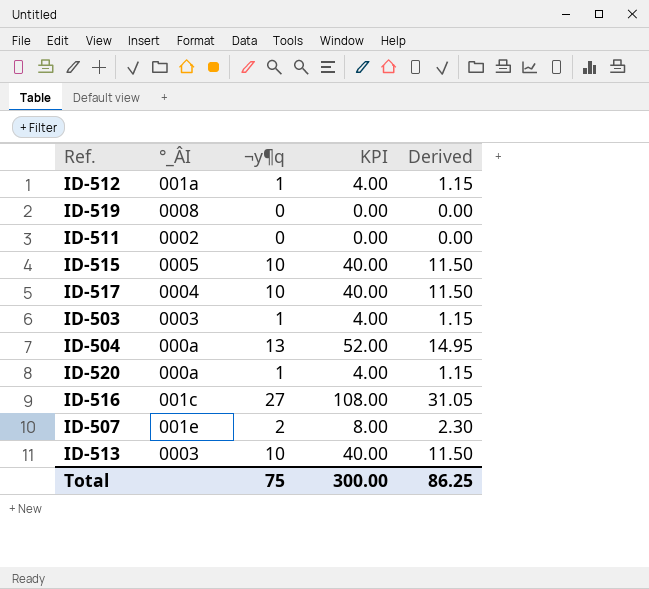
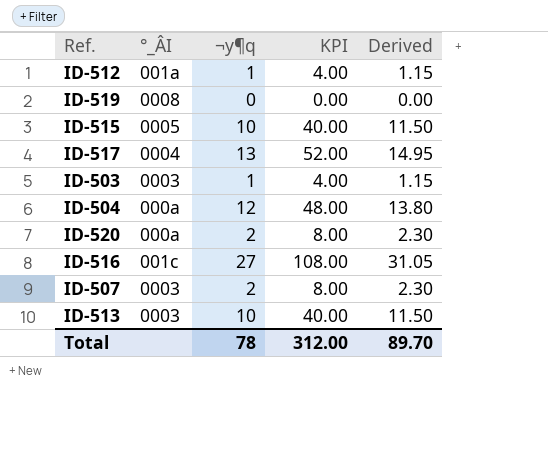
row ID-511: 0002 | 0 | 0.00 | 0.00 -> none
ID-517 | ¬y¶q: 10 -> 13
ID-517 | KPI: 40.00 -> 52.00
ID-517 | Derived: 11.50 -> 14.95
ID-504 | ¬y¶q: 13 -> 12
ID-504 | KPI: 52.00 -> 48.00
ID-504 | Derived: 14.95 -> 13.80
ID-520 | ¬y¶q: 1 -> 2
ID-520 | KPI: 4.00 -> 8.00
ID-520 | Derived: 1.15 -> 2.30
ID-507 | °_ÂI: 001e -> 0003
Total | ¬y¶q: 75 -> 78
Total | KPI: 300.00 -> 312.00
Total | Derived: 86.25 -> 89.70

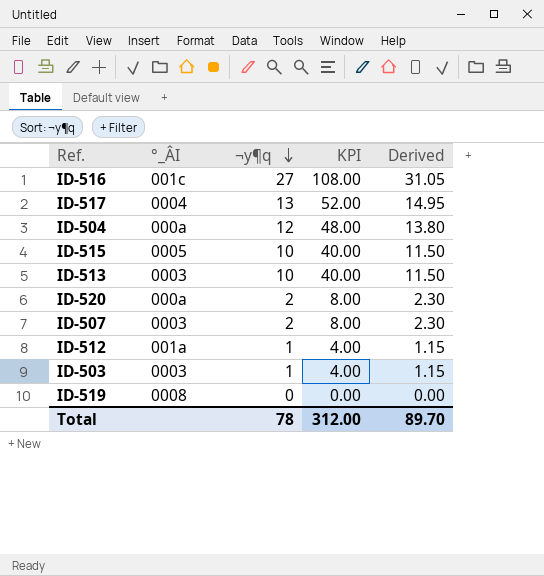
row order: none -> ¬y¶q descending

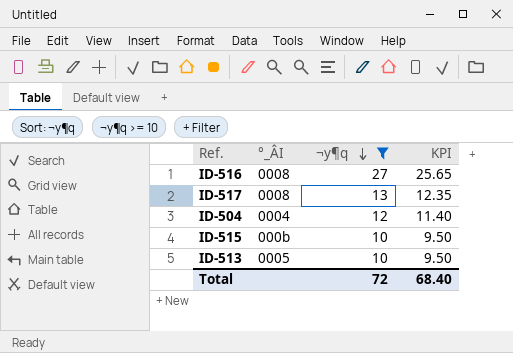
filter: none -> ¬y¶q >= 10
column Derived | formula: [¬y¶q] * 1.15 -> none
column KPI | formula: [¬y¶q] * 4 -> [¬y¶q] * 0.95
ID-516 | °_ÂI: 001c -> 0008
ID-517 | °_ÂI: 0004 -> 0008
ID-504 | °_ÂI: 000a -> 0004
ID-515 | °_ÂI: 0005 -> 000b
ID-513 | °_ÂI: 0003 -> 0005
Total | ¬y¶q: 78 -> 72
Total | KPI: 312.00 -> 68.40

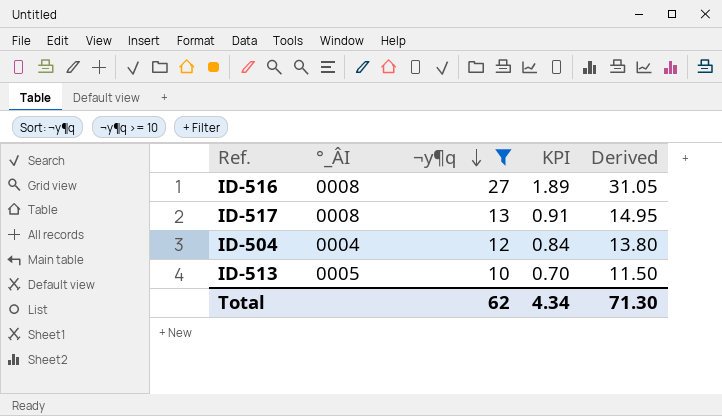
column KPI | formula: [¬y¶q] * 0.95 -> [¬y¶q] * 0.07
column Derived | formula: none -> [¬y¶q] * 1.15
row ID-515: 000b | 10 | 9.50 -> none
Total | ¬y¶q: 72 -> 62
Total | KPI: 68.40 -> 4.34

